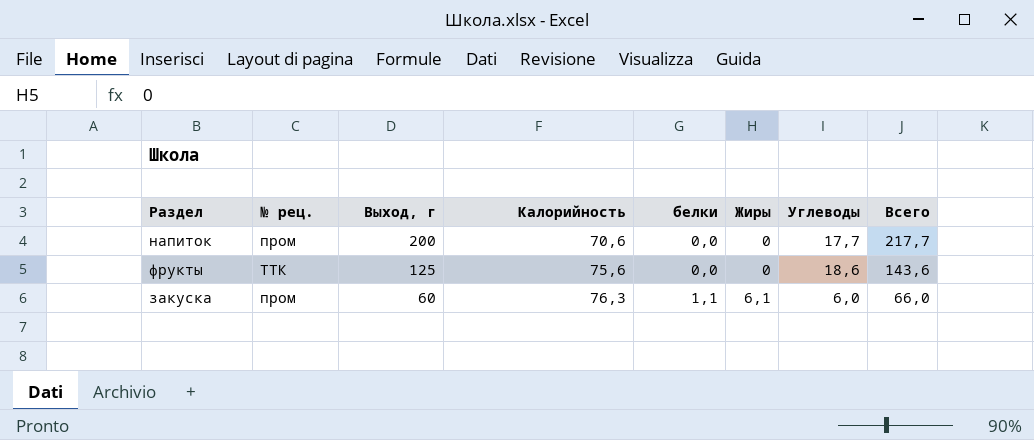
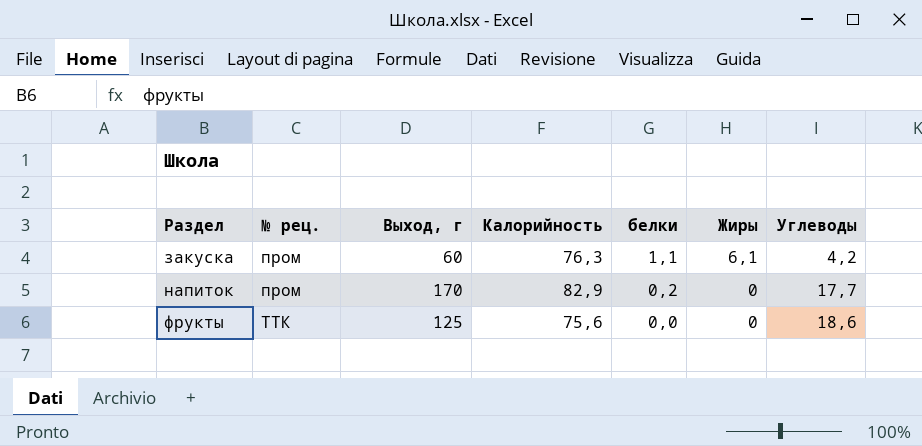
row order: Выход, г descending -> Раздел ascending
column Всего | formula: [Выход, г] + [Углеводы] -> none
закуска | Углеводы: 6,0 -> 4,2
напиток | Выход, г: 200 -> 170
напиток | Калорийность: 70,6 -> 82,9
напиток | белки: 0,0 -> 0,2

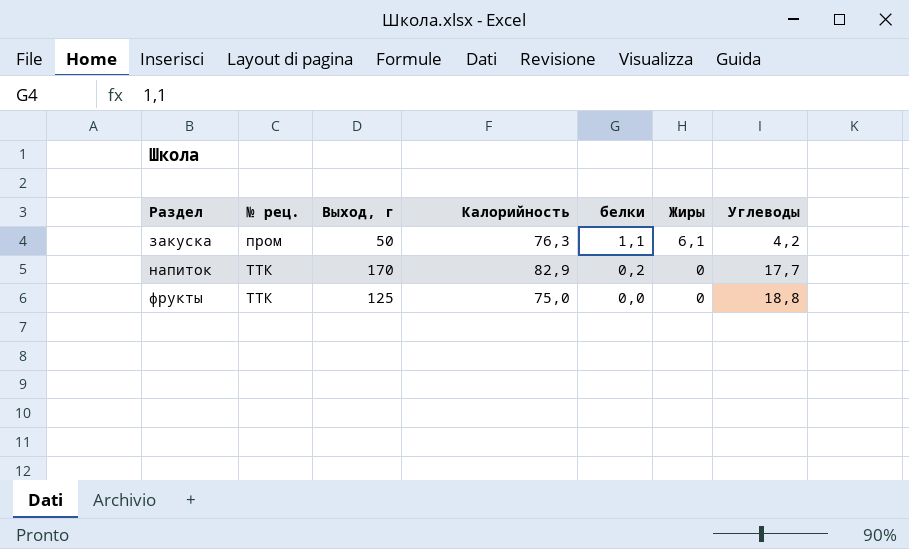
закуска | Выход, г: 60 -> 50
напиток | № рец.: пром -> ТТК
фрукты | Калорийность: 75,6 -> 75,0
фрукты | Углеводы: 18,6 -> 18,8

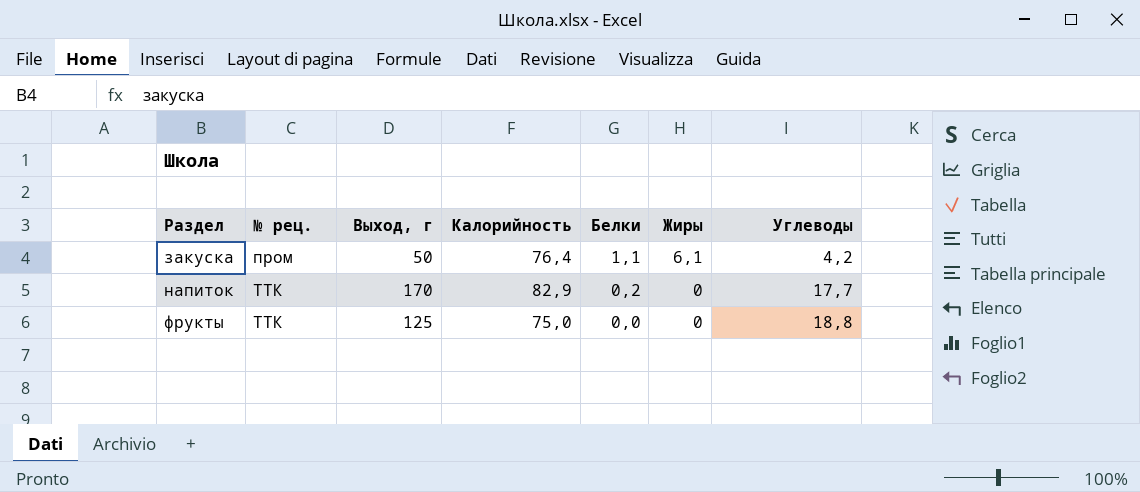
column name: белки -> Белки
закуска | Калорийность: 76,3 -> 76,4

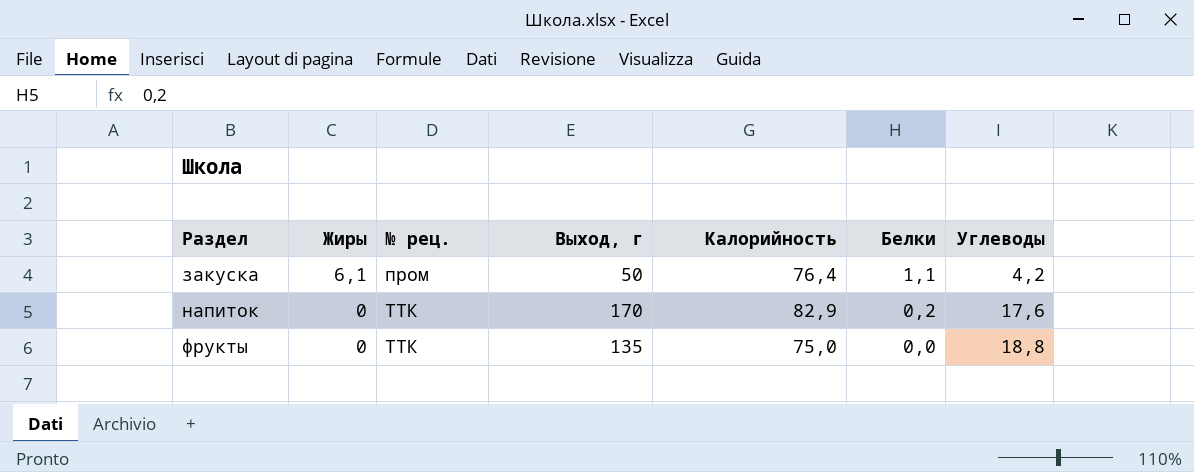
column Жиры | position: 6 -> 2
напиток | Углеводы: 17,7 -> 17,6
фрукты | Выход, г: 125 -> 135

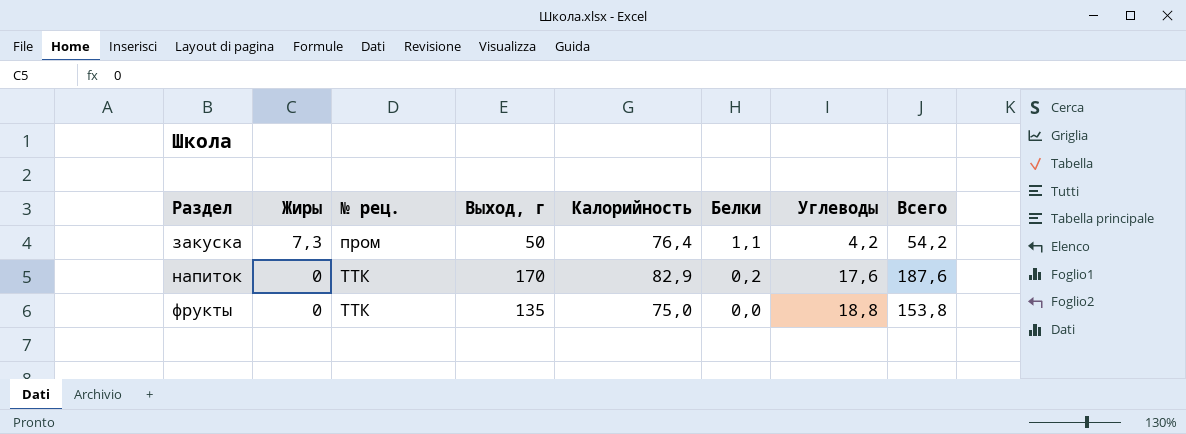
column Всего | formula: none -> [Выход, г] + [Углеводы]
закуска | Жиры: 6,1 -> 7,3

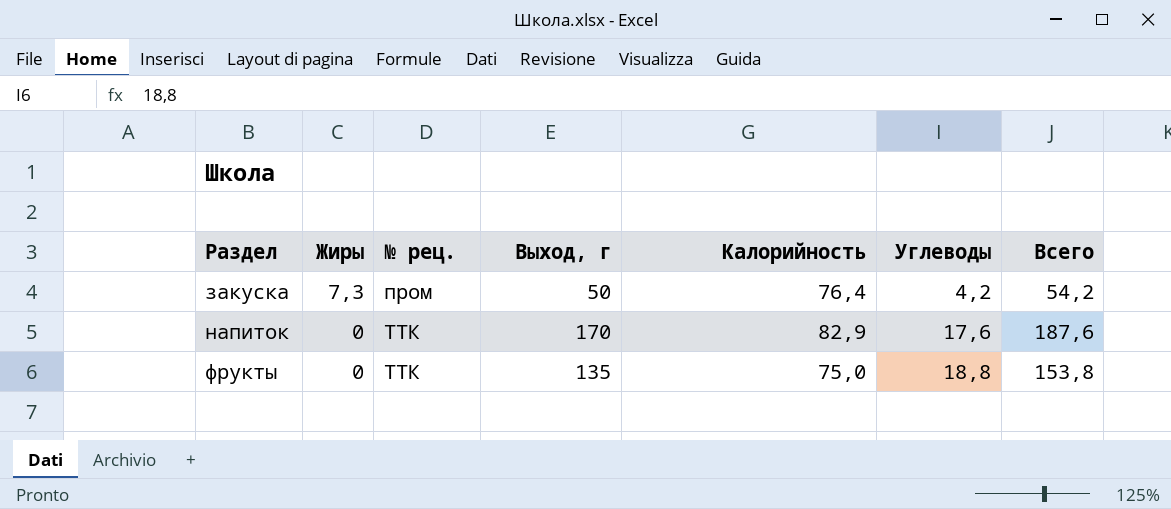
column Белки | position: 6 -> none

